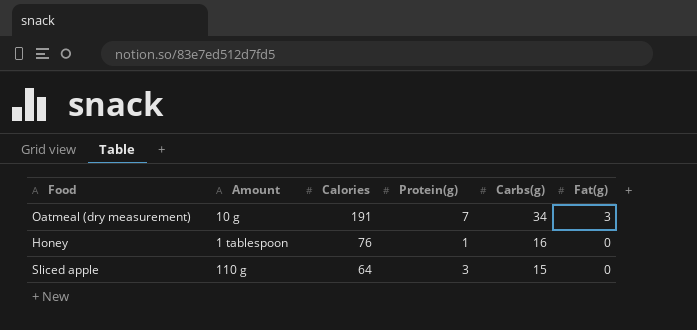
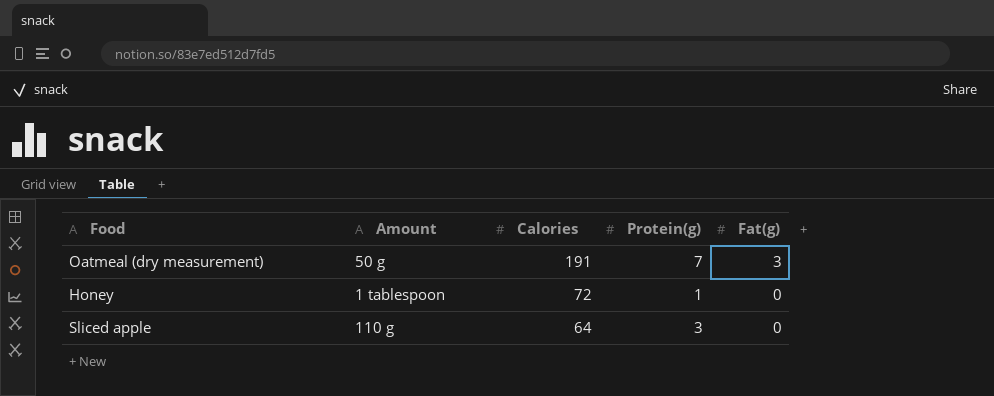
column Carbs(g) | position: 5 -> none
Oatmeal (dry measurement) | Amount: 10 g -> 50 g
Honey | Calories: 76 -> 72

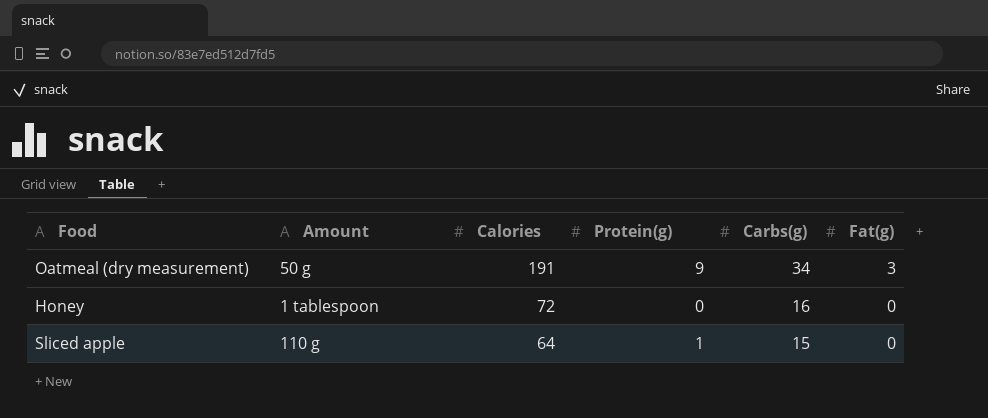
column Carbs(g) | position: none -> 5
Oatmeal (dry measurement) | Protein(g): 7 -> 9
Honey | Protein(g): 1 -> 0
Sliced apple | Protein(g): 3 -> 1

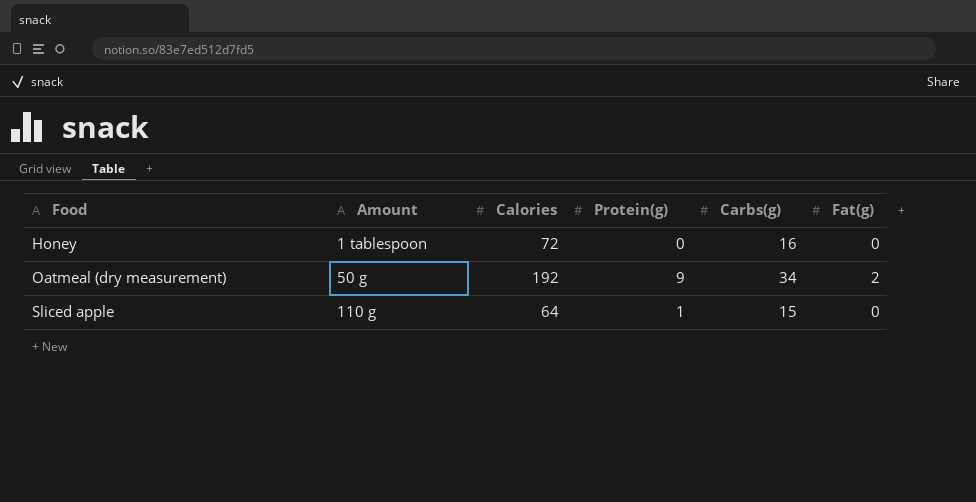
row order: Calories descending -> Food ascending
Oatmeal (dry measurement) | Calories: 191 -> 192
Oatmeal (dry measurement) | Fat(g): 3 -> 2

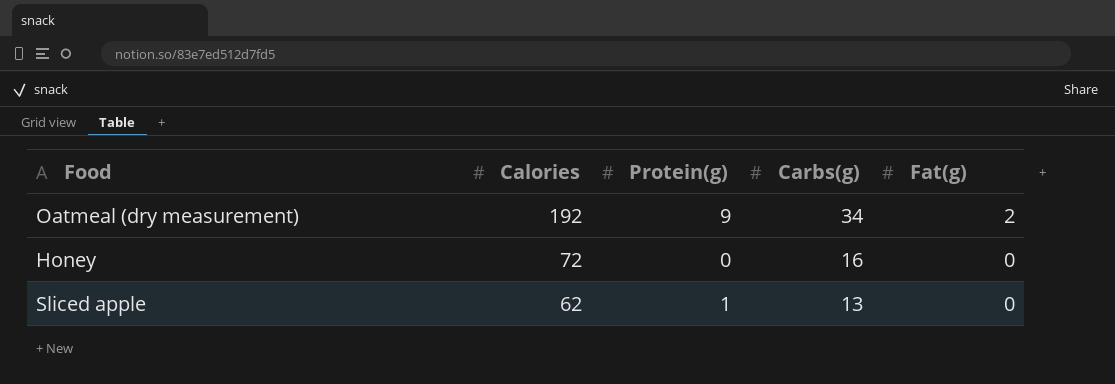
row order: Food ascending -> Calories descending
column Amount | position: 2 -> none
Sliced apple | Calories: 64 -> 62
Sliced apple | Carbs(g): 15 -> 13

